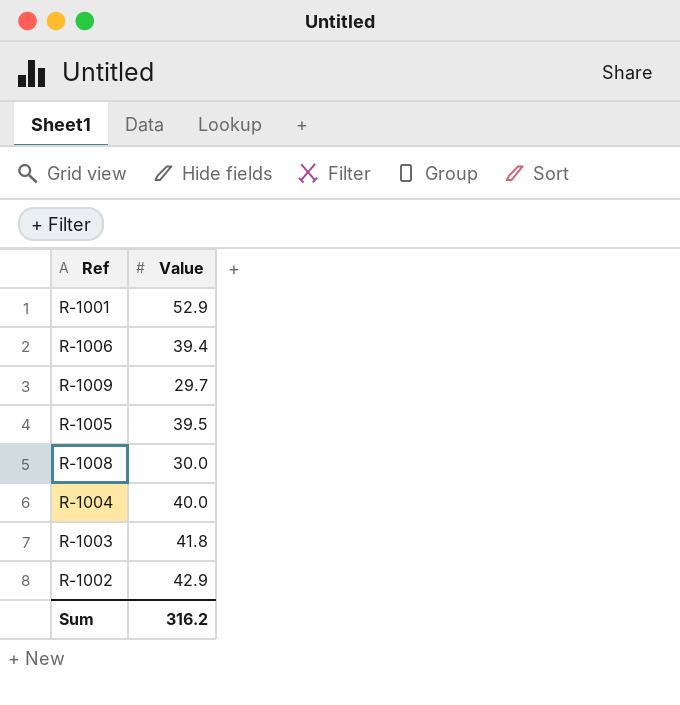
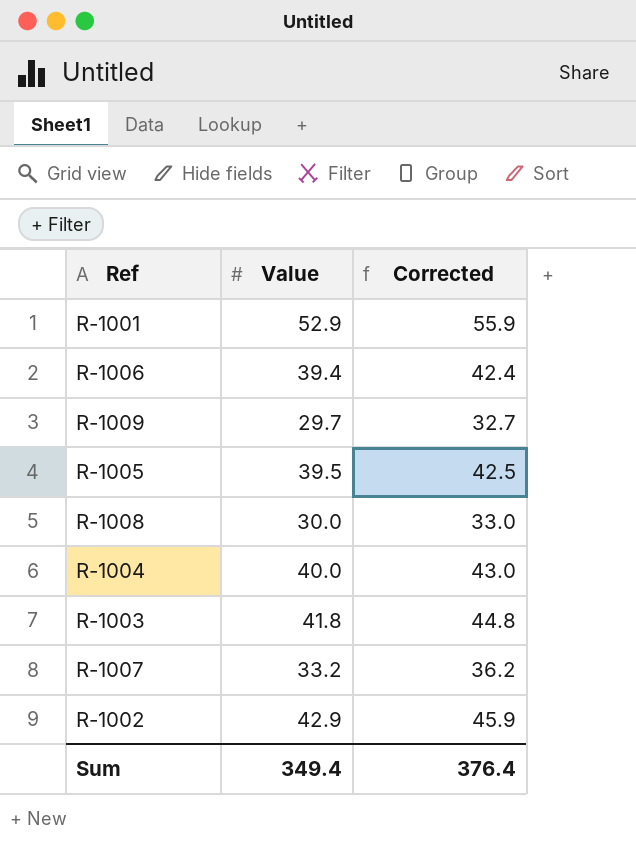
column Corrected | formula: none -> [Value] + 3
row R-1007: none -> 33.2 | 36.2
Sum | Value: 316.2 -> 349.4

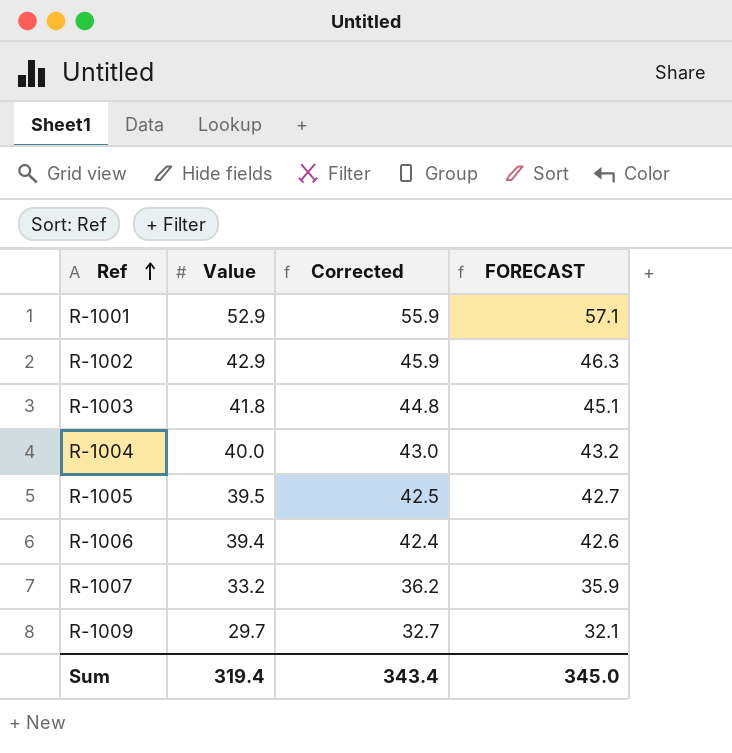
row order: none -> Ref ascending
column FORECAST | formula: none -> [Value] * 1.08
row R-1008: 30.0 | 33.0 -> none
Sum | Value: 349.4 -> 319.4
Sum | Corrected: 376.4 -> 343.4

